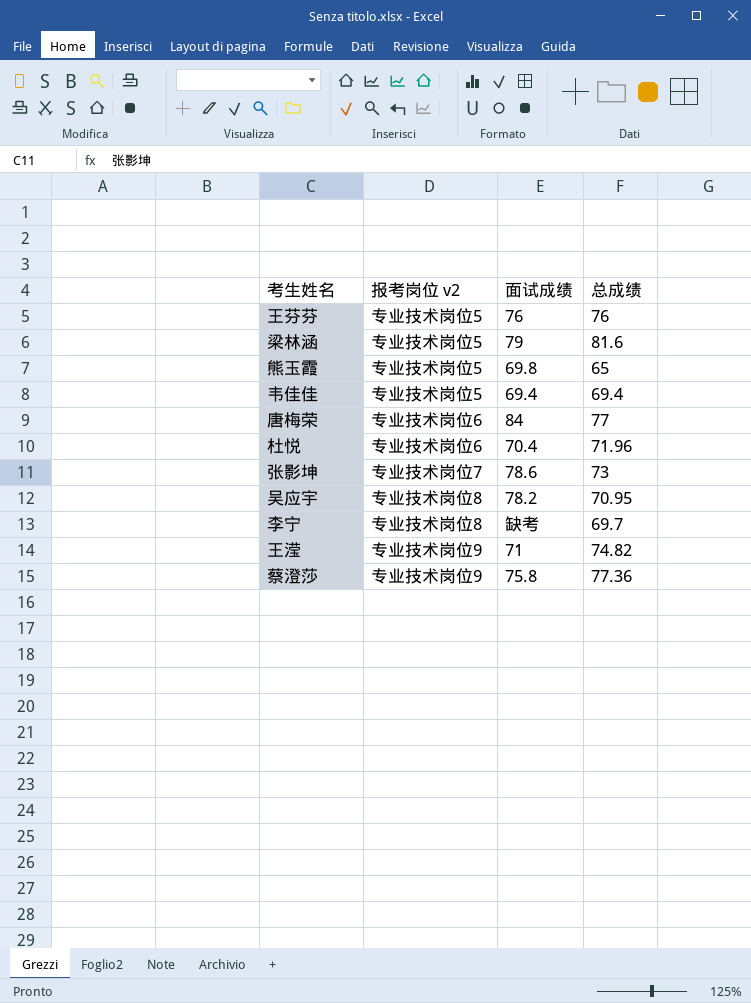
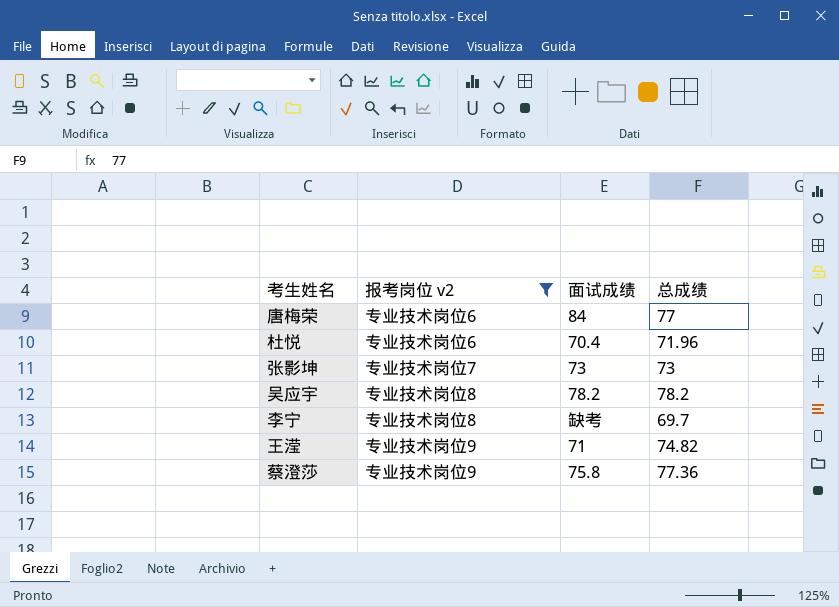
filter: none -> 报考岗位 v2 != 专业技术岗位5
张影坤 | 面试成绩: 78.6 -> 73
吴应宇 | 总成绩: 70.95 -> 78.2

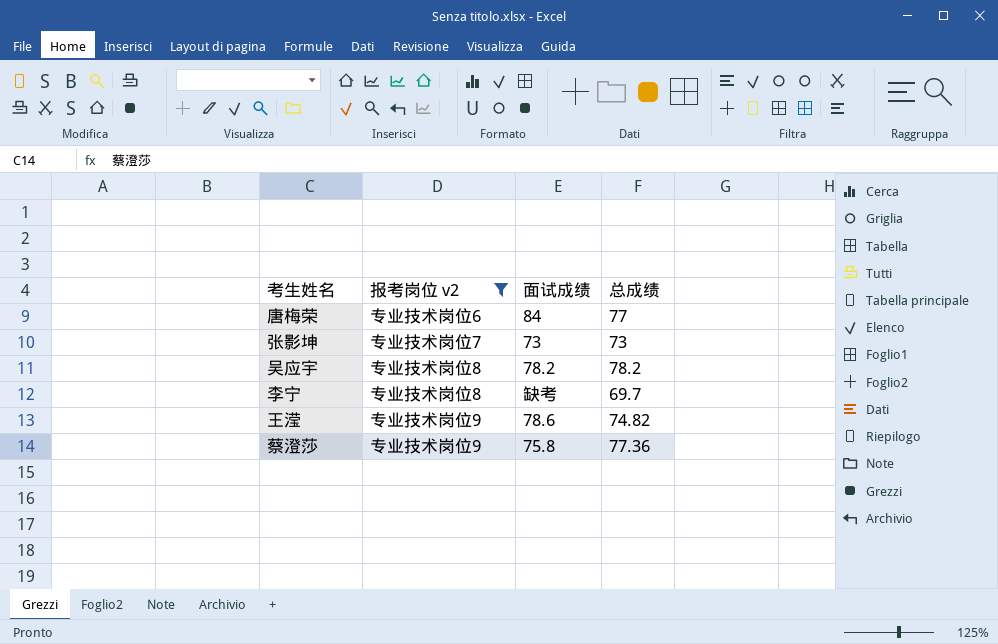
row 杜悦: 专业技术岗位6 | 70.4 | 71.96 -> none
王滢 | 面试成绩: 71 -> 78.6

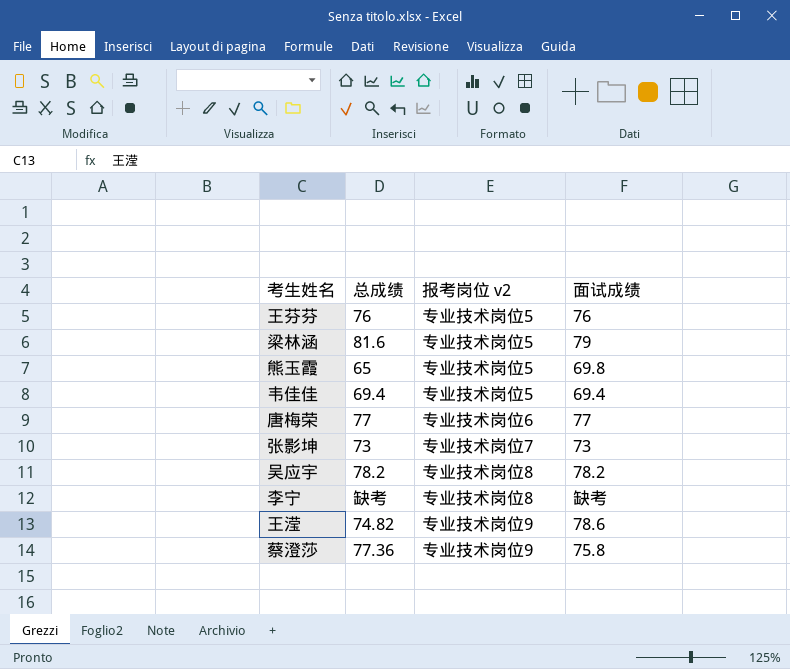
filter: 报考岗位 v2 != 专业技术岗位5 -> none
column 总成绩 | position: 4 -> 2
唐梅荣 | 面试成绩: 84 -> 77
李宁 | 总成绩: 69.7 -> 缺考

